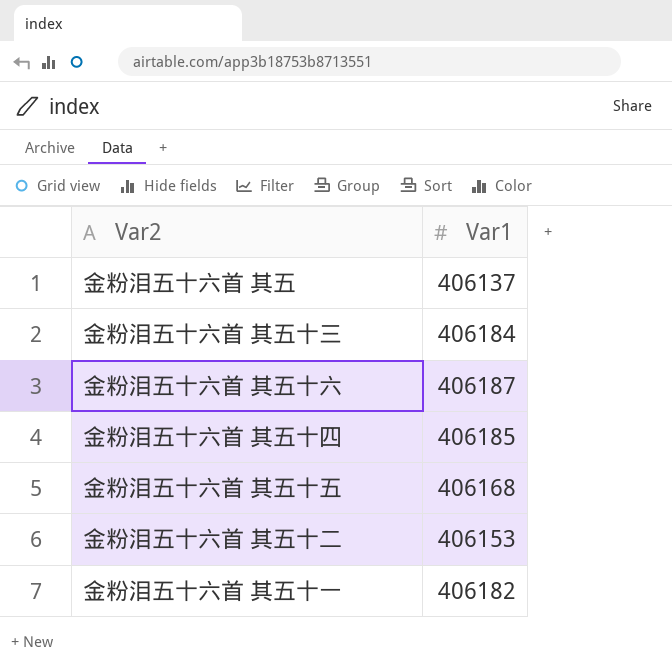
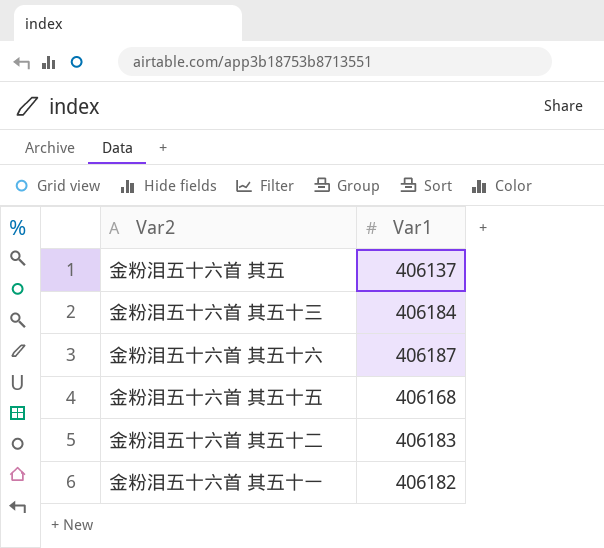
row 金粉泪五十六首 其五十四: 406185 -> none
金粉泪五十六首 其五十二 | Var1: 406153 -> 406183

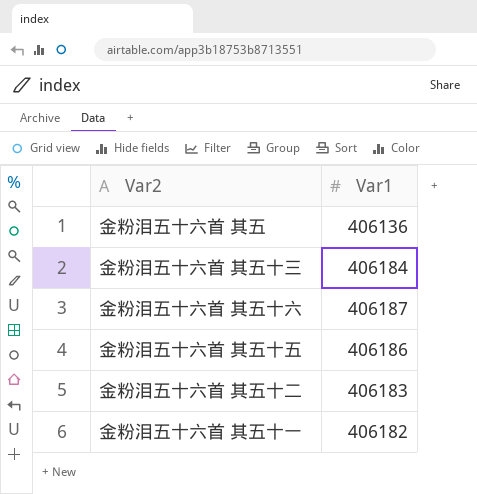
金粉泪五十六首 其五 | Var1: 406137 -> 406136
金粉泪五十六首 其五十五 | Var1: 406168 -> 406186

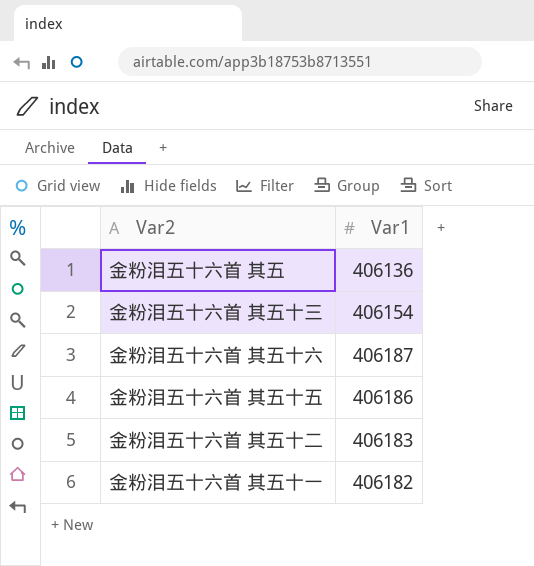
金粉泪五十六首 其五十三 | Var1: 406184 -> 406154

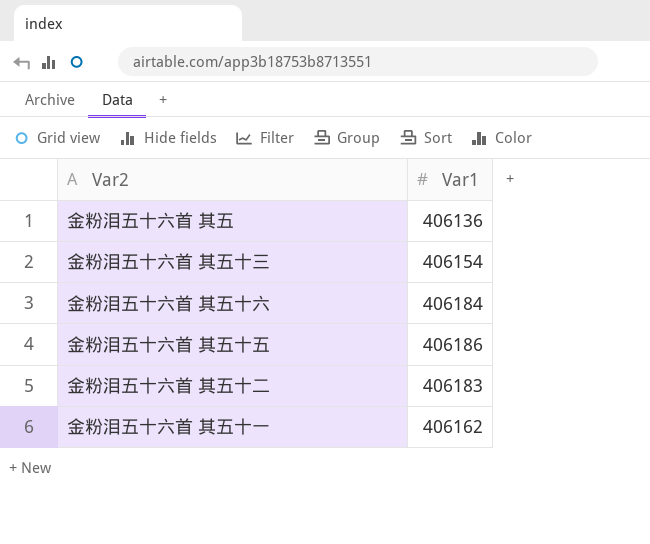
金粉泪五十六首 其五十六 | Var1: 406187 -> 406184
金粉泪五十六首 其五十一 | Var1: 406182 -> 406162

